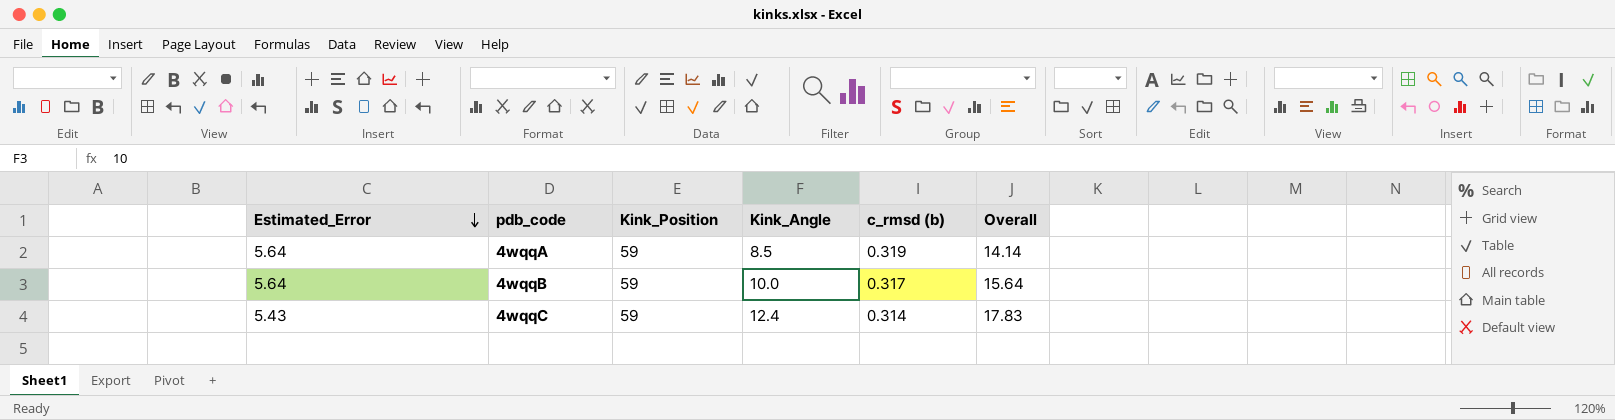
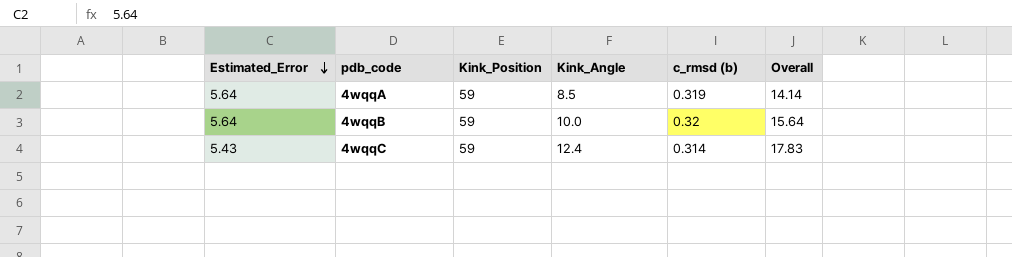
4wqqB | c_rmsd (b): 0.317 -> 0.32

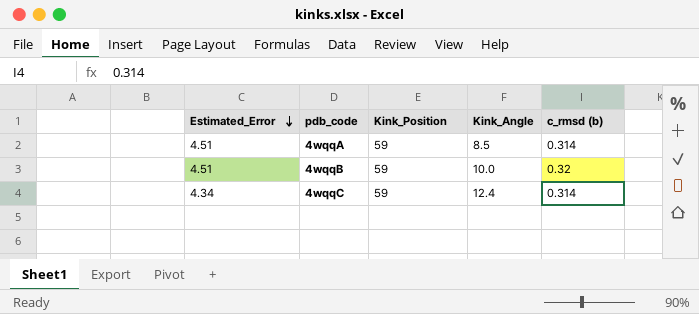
column Overall | formula: [Estimated_Error] + [Kink_Angle] -> none
4wqqA | Estimated_Error: 5.64 -> 4.51
4wqqA | c_rmsd (b): 0.319 -> 0.314
4wqqB | Estimated_Error: 5.64 -> 4.51
4wqqC | Estimated_Error: 5.43 -> 4.34

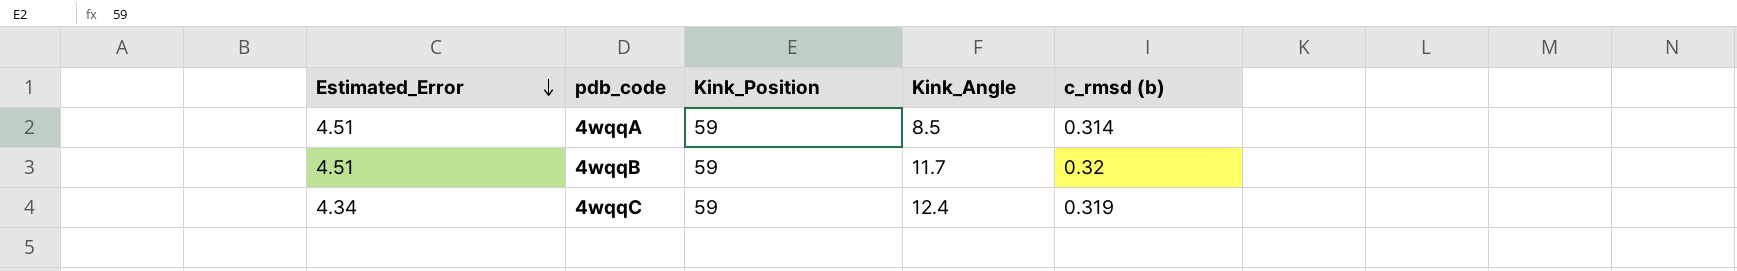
4wqqB | Kink_Angle: 10.0 -> 11.7
4wqqC | c_rmsd (b): 0.314 -> 0.319

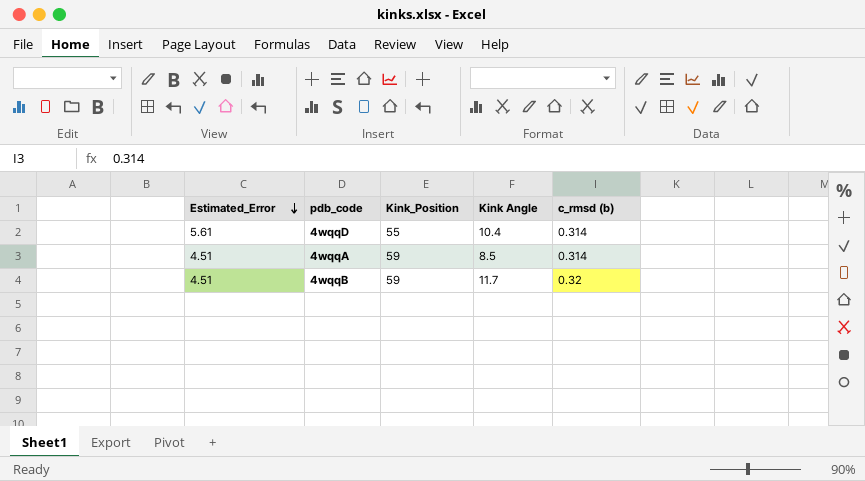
column name: Kink_Angle -> Kink Angle
row 4wqqC: 4.34 | 59 | 12.4 | 0.319 -> none
row 4wqqD: none -> 5.61 | 55 | 10.4 | 0.314

